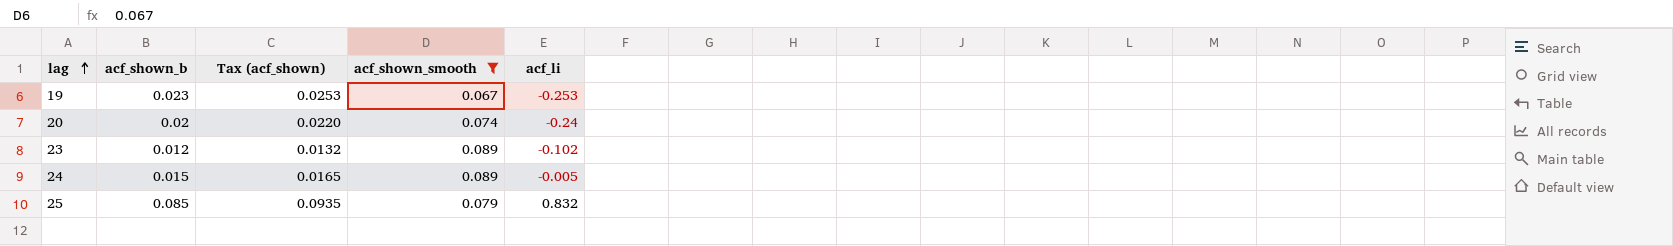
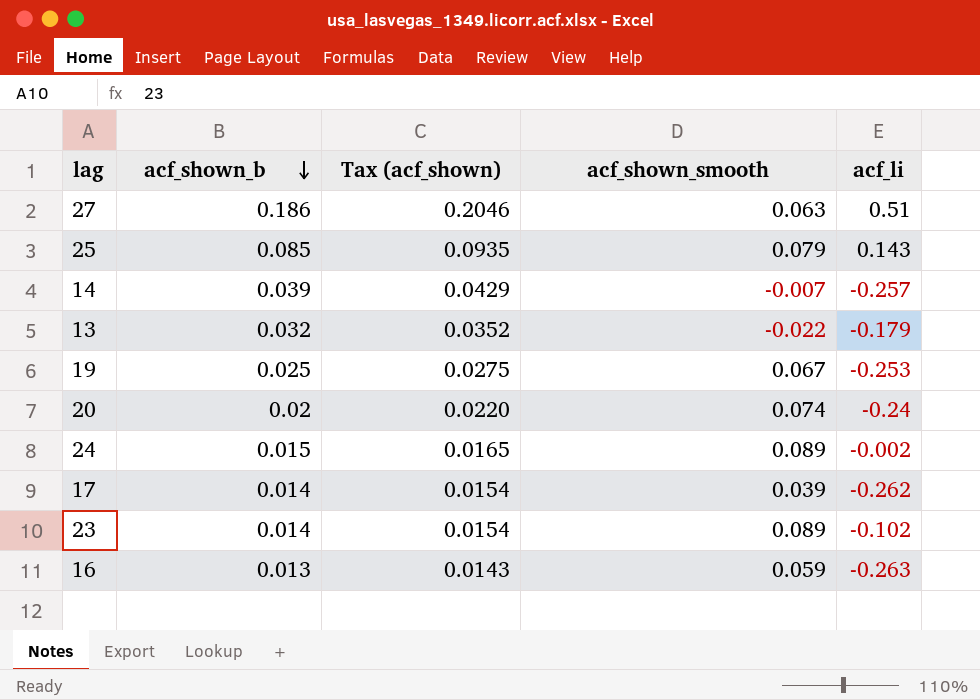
filter: acf_shown_smooth >= 0.067 -> none
row order: lag ascending -> acf_shown_b descending
25 | acf_li: 0.832 -> 0.143
19 | acf_shown_b: 0.023 -> 0.025
19 | Tax (acf_shown): 0.0253 -> 0.0275
24 | acf_li: -0.005 -> -0.002
23 | acf_shown_b: 0.012 -> 0.014
23 | Tax (acf_shown): 0.0132 -> 0.0154

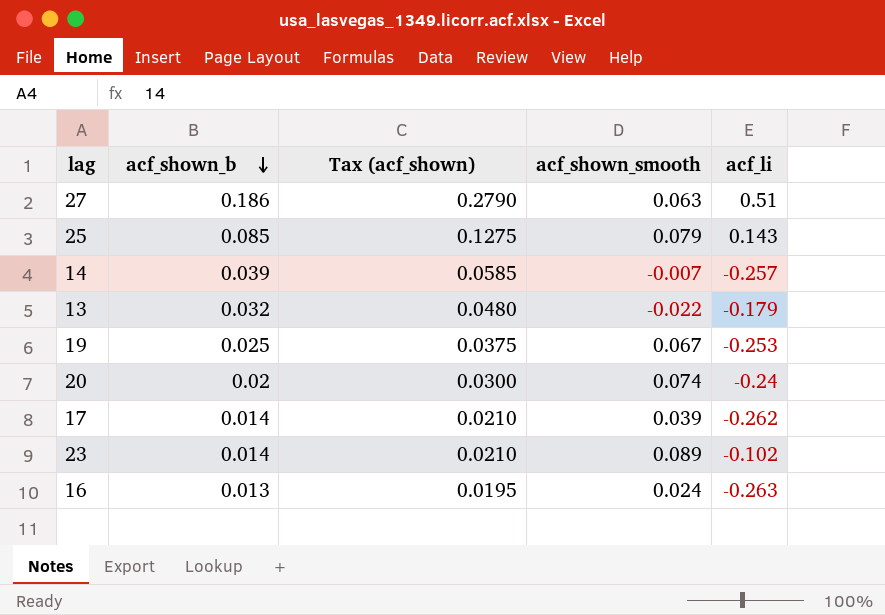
column Tax (acf_shown) | formula: [acf_shown_b] * 1.1 -> [acf_shown_b] * 1.5
row 24: 0.015 | 0.0165 | 0.089 | -0.002 -> none
16 | acf_shown_smooth: 0.059 -> 0.024

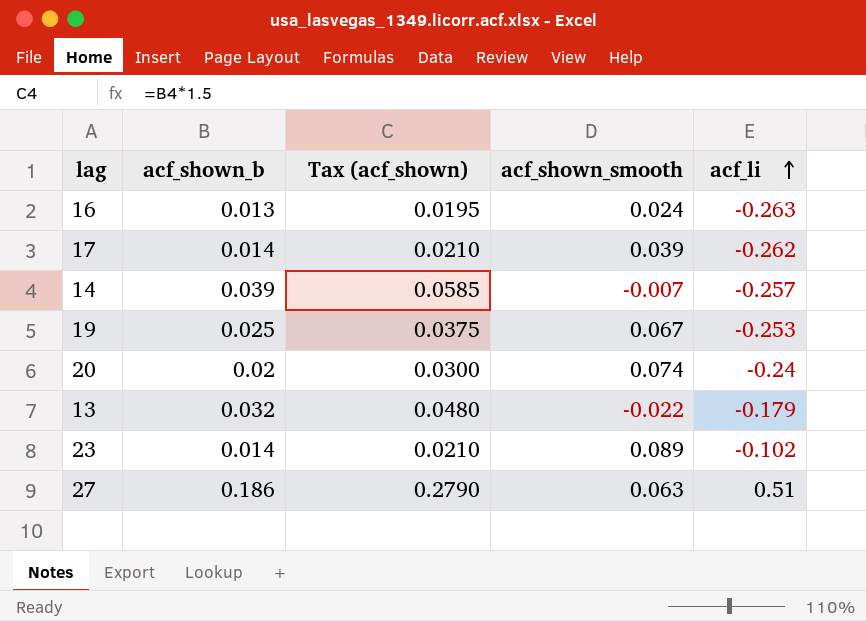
row order: acf_shown_b descending -> acf_li ascending
row 25: 0.085 | 0.1275 | 0.079 | 0.143 -> none

